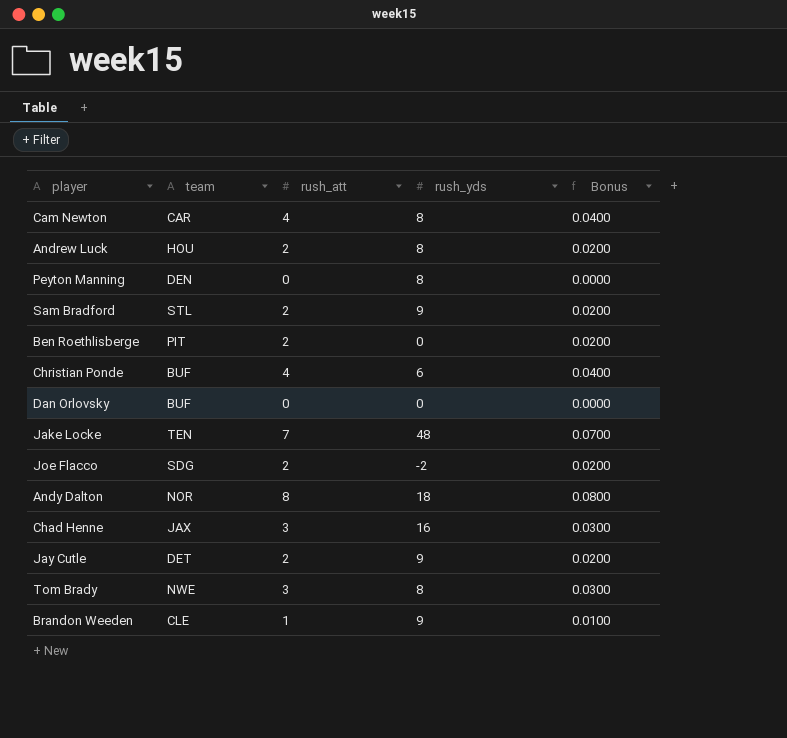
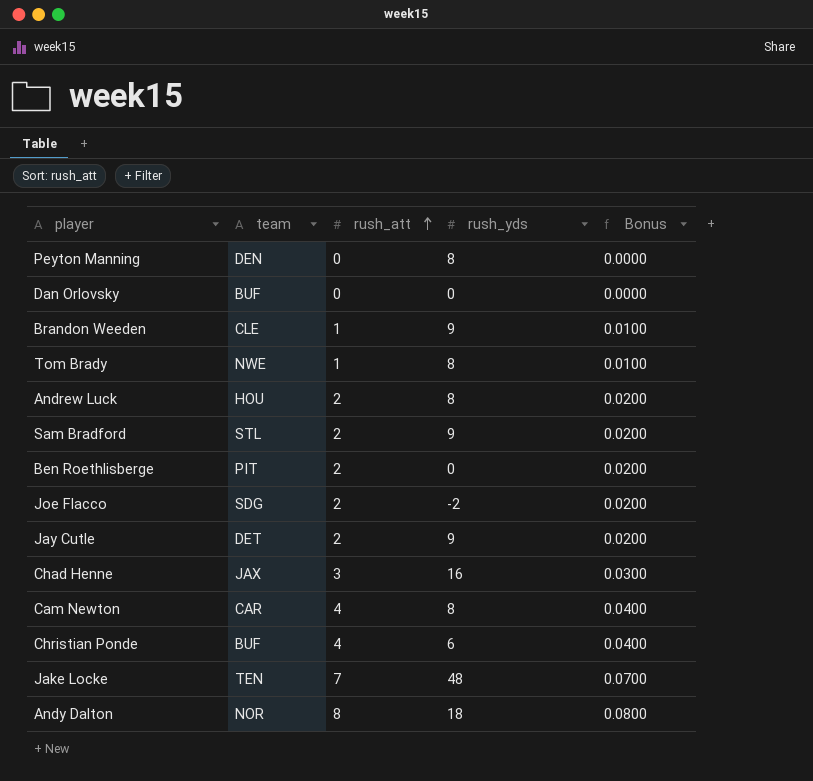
row order: none -> rush_att ascending
Tom Brady | rush_att: 3 -> 1
Tom Brady | Bonus: 0.0300 -> 0.0100

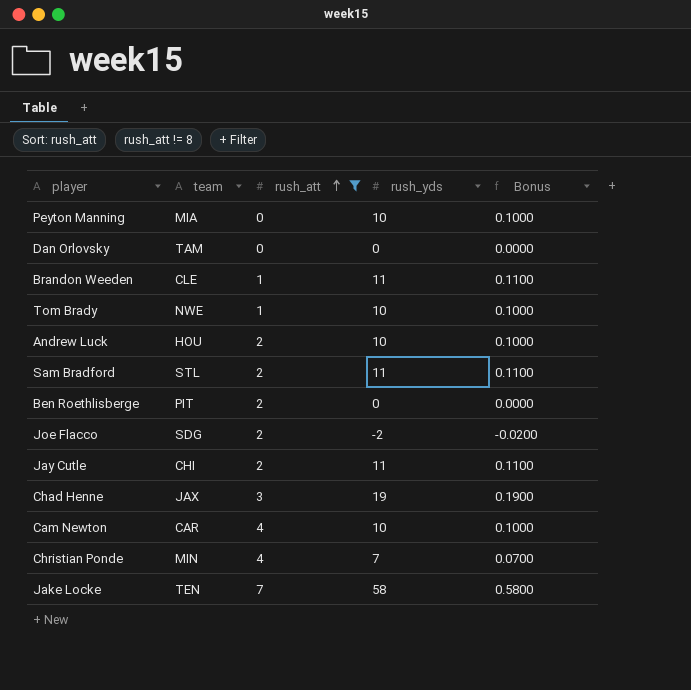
filter: none -> rush_att != 8
column Bonus | formula: [rush_att] * 0.01 -> [rush_yds] * 0.01
Peyton Manning | team: DEN -> MIA
Peyton Manning | rush_yds: 8 -> 10
Dan Orlovsky | team: BUF -> TAM
Brandon Weeden | rush_yds: 9 -> 11
Tom Brady | rush_yds: 8 -> 10
Andrew Luck | rush_yds: 8 -> 10
Sam Bradford | rush_yds: 9 -> 11
Jay Cutle | team: DET -> CHI
Jay Cutle | rush_yds: 9 -> 11
Chad Henne | rush_yds: 16 -> 19
Cam Newton | rush_yds: 8 -> 10
Christian Ponde | team: BUF -> MIN
Christian Ponde | rush_yds: 6 -> 7
Jake Locke | rush_yds: 48 -> 58

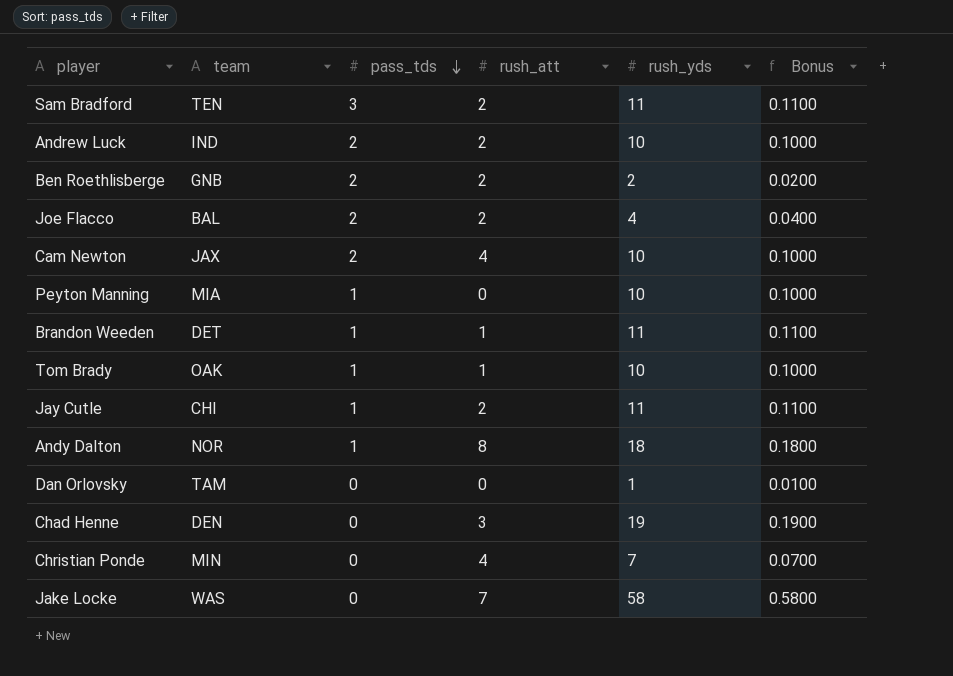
filter: rush_att != 8 -> none
row order: rush_att ascending -> pass_tds descending
column pass_tds | position: none -> 3
Sam Bradford | team: STL -> TEN
Andrew Luck | team: HOU -> IND
Ben Roethlisberge | team: PIT -> GNB
Ben Roethlisberge | rush_yds: 0 -> 2
Ben Roethlisberge | Bonus: 0.0000 -> 0.0200
Joe Flacco | team: SDG -> BAL
Joe Flacco | rush_yds: -2 -> 4
Joe Flacco | Bonus: -0.0200 -> 0.0400
Cam Newton | team: CAR -> JAX
Brandon Weeden | team: CLE -> DET
Tom Brady | team: NWE -> OAK
Dan Orlovsky | rush_yds: 0 -> 1
Dan Orlovsky | Bonus: 0.0000 -> 0.0100
Chad Henne | team: JAX -> DEN
Jake Locke | team: TEN -> WAS

